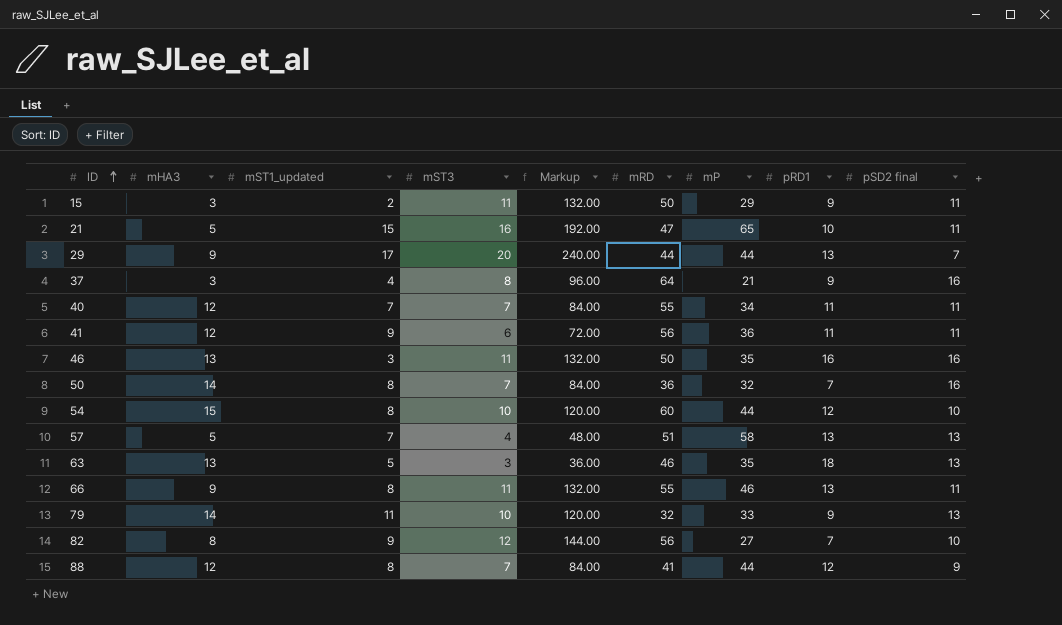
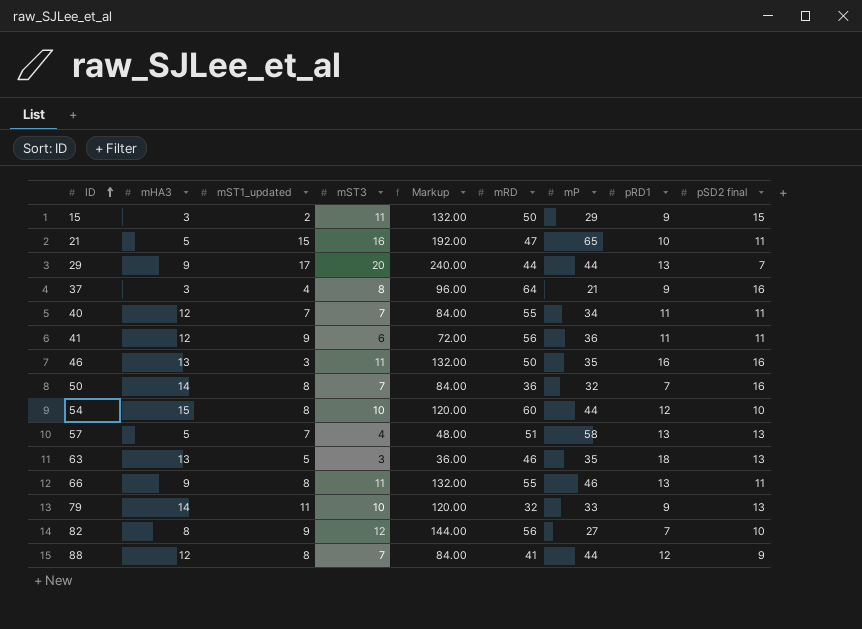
15 | pSD2 final: 11 -> 15

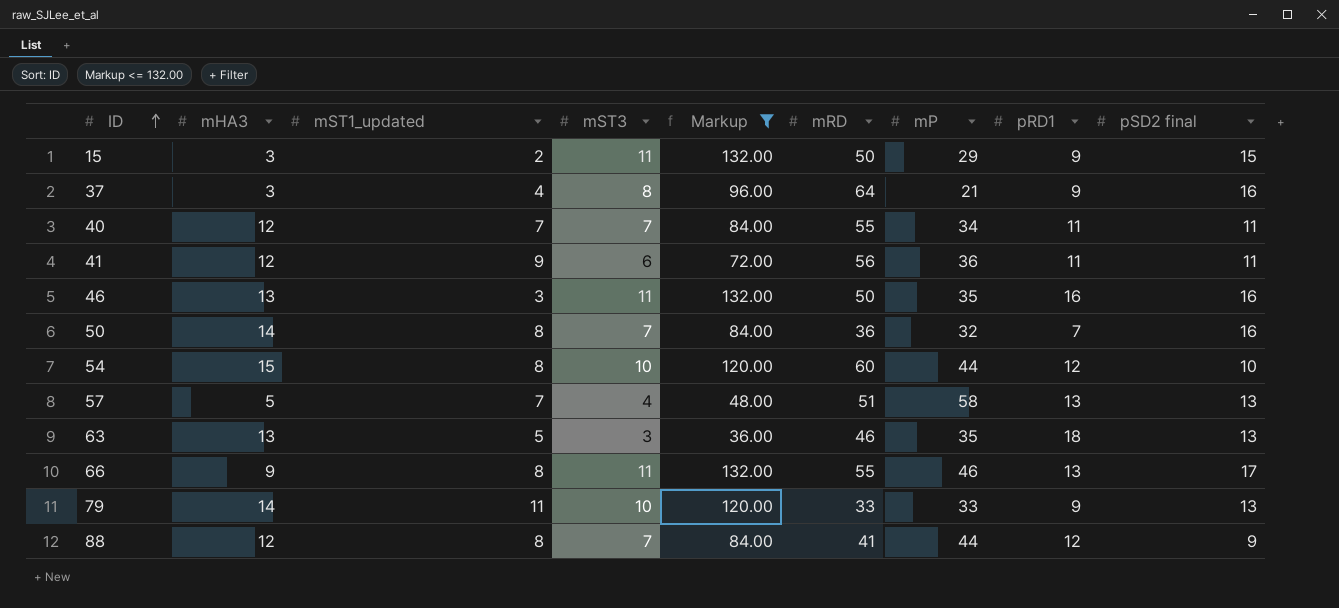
filter: none -> Markup <= 132.00
66 | pSD2 final: 11 -> 17
79 | mRD: 32 -> 33

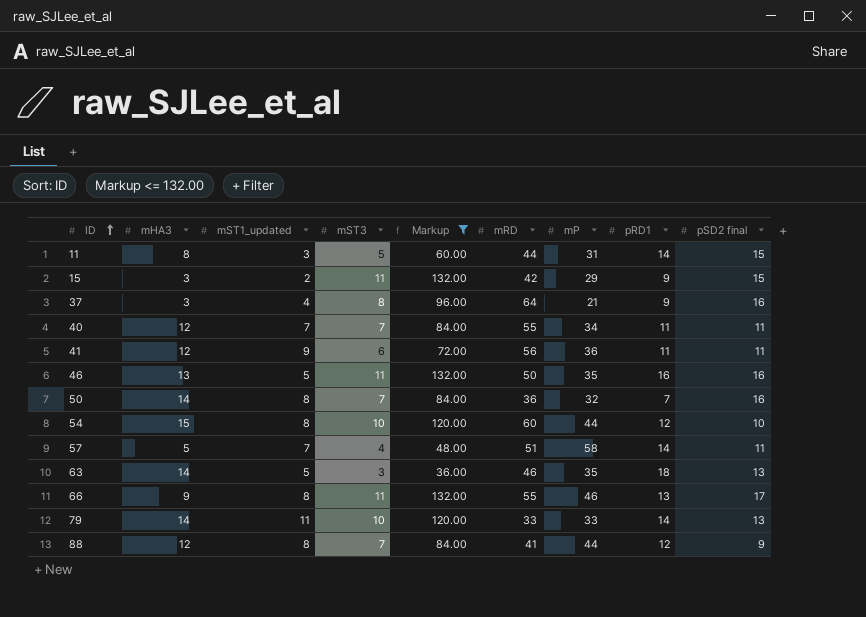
row 11: none -> 8 | 3 | 5 | 60.00 | 44 | 31 | 14 | 15
15 | mRD: 50 -> 42
46 | mST1_updated: 3 -> 5
57 | pRD1: 13 -> 14
57 | pSD2 final: 13 -> 11
63 | mHA3: 13 -> 14
79 | pRD1: 9 -> 14

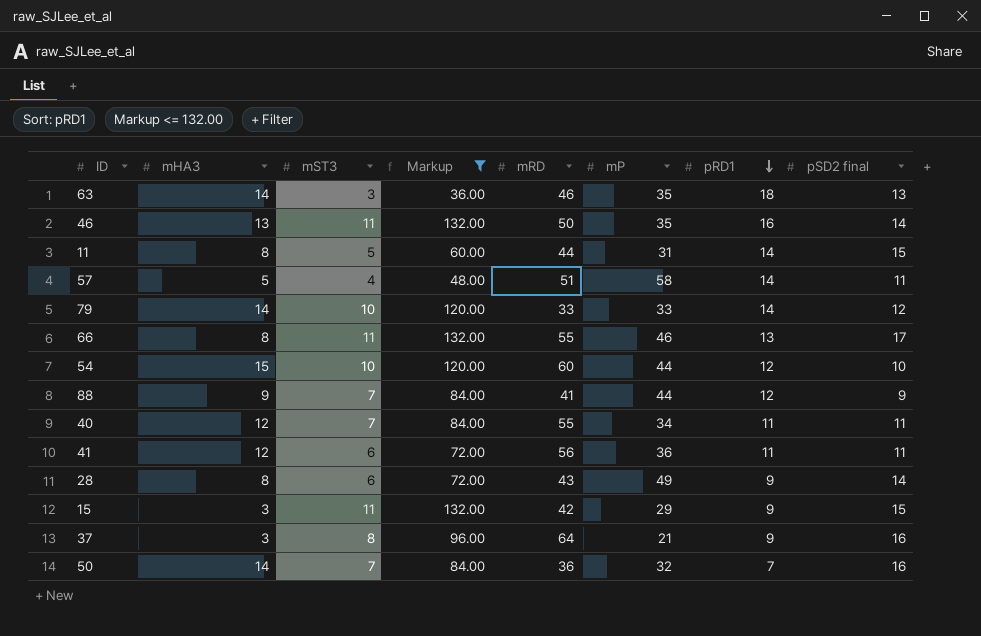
row order: ID ascending -> pRD1 descending
column mST1_updated | position: 3 -> none
46 | pSD2 final: 16 -> 14
79 | pSD2 final: 13 -> 12
66 | mHA3: 9 -> 8
88 | mHA3: 12 -> 9
row 28: none -> 8 | 6 | 72.00 | 43 | 49 | 9 | 14

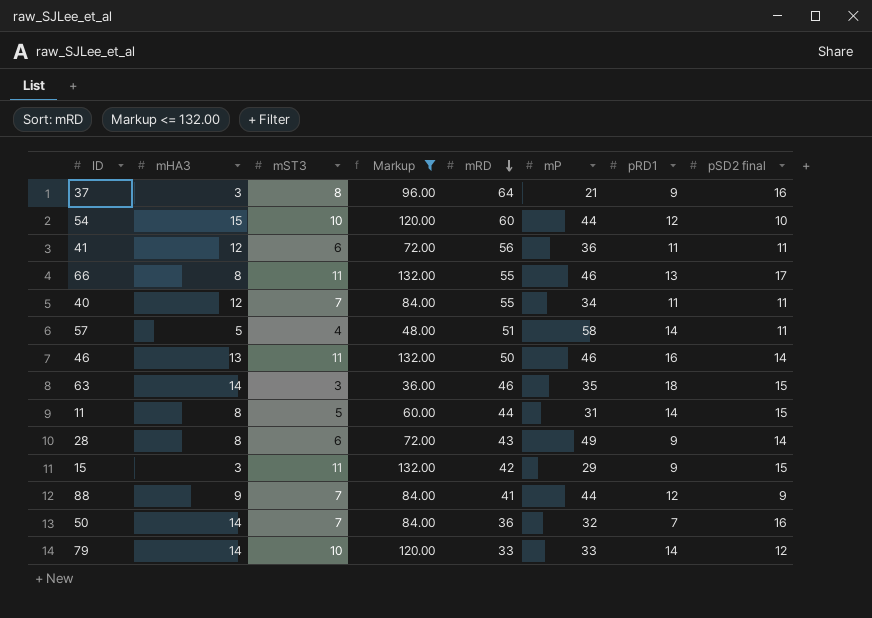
row order: pRD1 descending -> mRD descending
46 | mP: 35 -> 46
63 | pSD2 final: 13 -> 15

